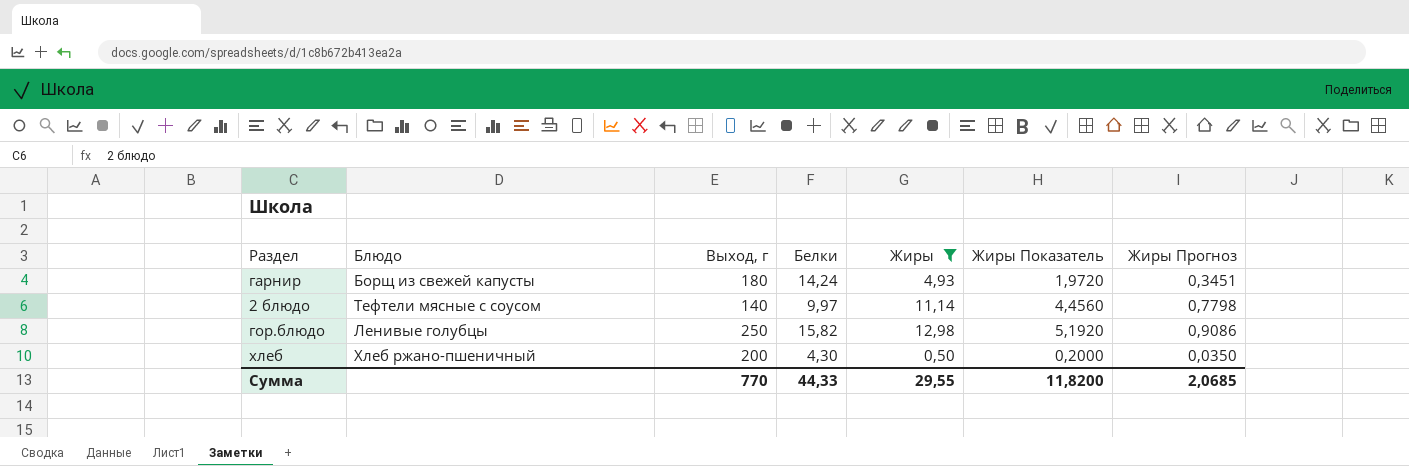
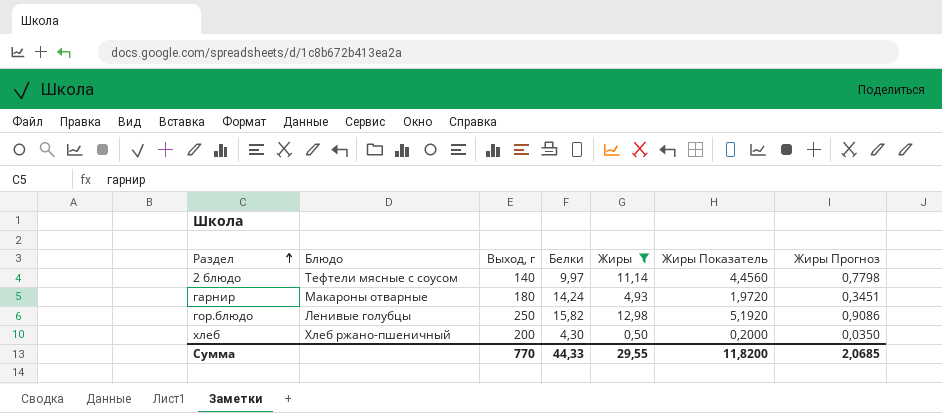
row order: none -> Раздел ascending
гарнир | Блюдо: Борщ из свежей капусты -> Макароны отварные

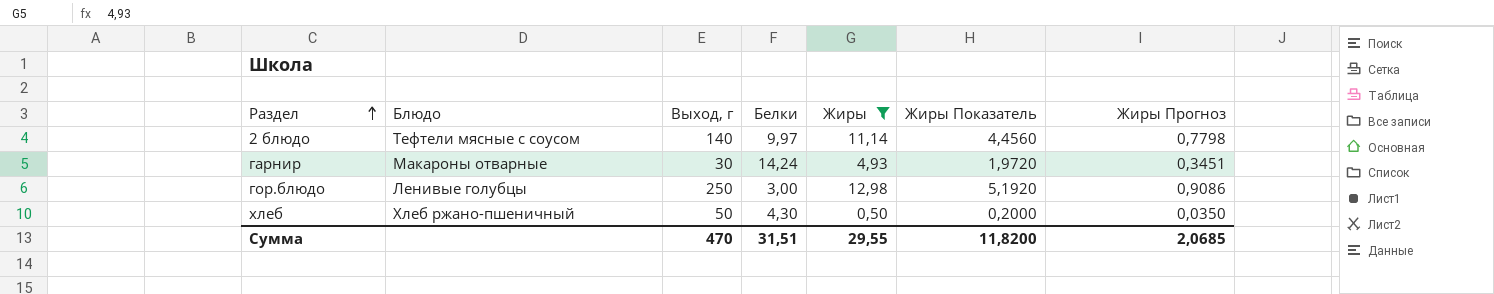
гарнир | Выход, г: 180 -> 30
гор.блюдо | Белки: 15,82 -> 3,00
хлеб | Выход, г: 200 -> 50
Сумма | Выход, г: 770 -> 470
Сумма | Белки: 44,33 -> 31,51

